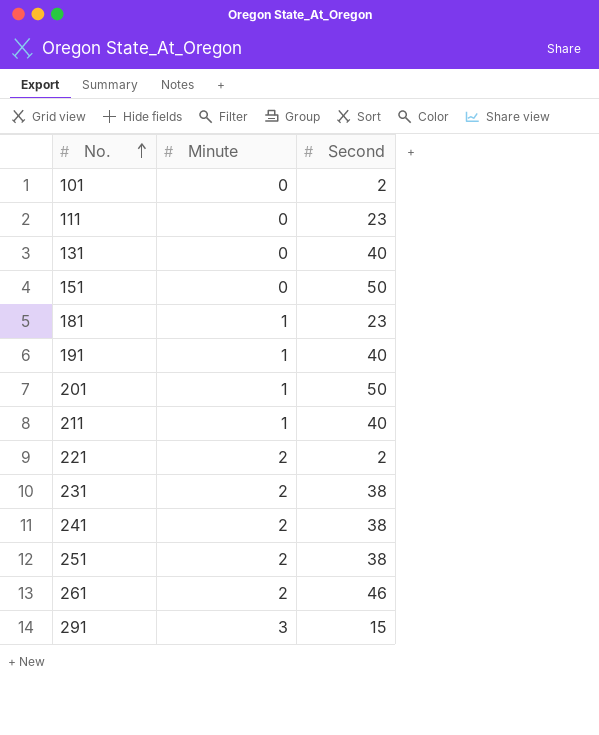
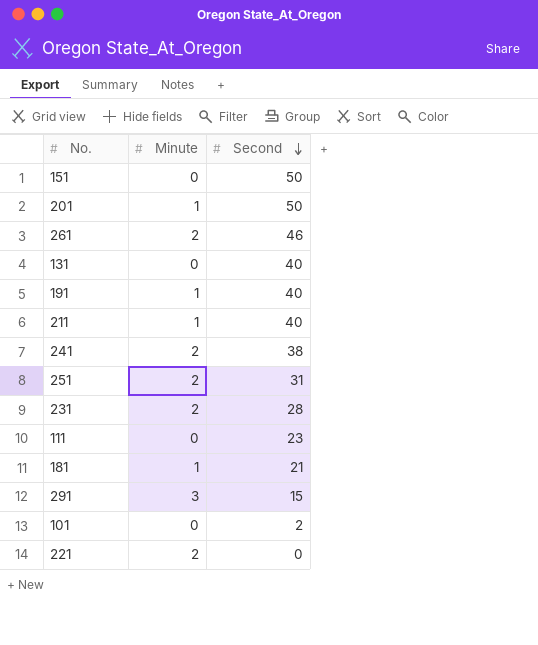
row order: No. ascending -> Second descending
251 | Second: 38 -> 31
231 | Second: 38 -> 28
181 | Second: 23 -> 21
221 | Second: 2 -> 0

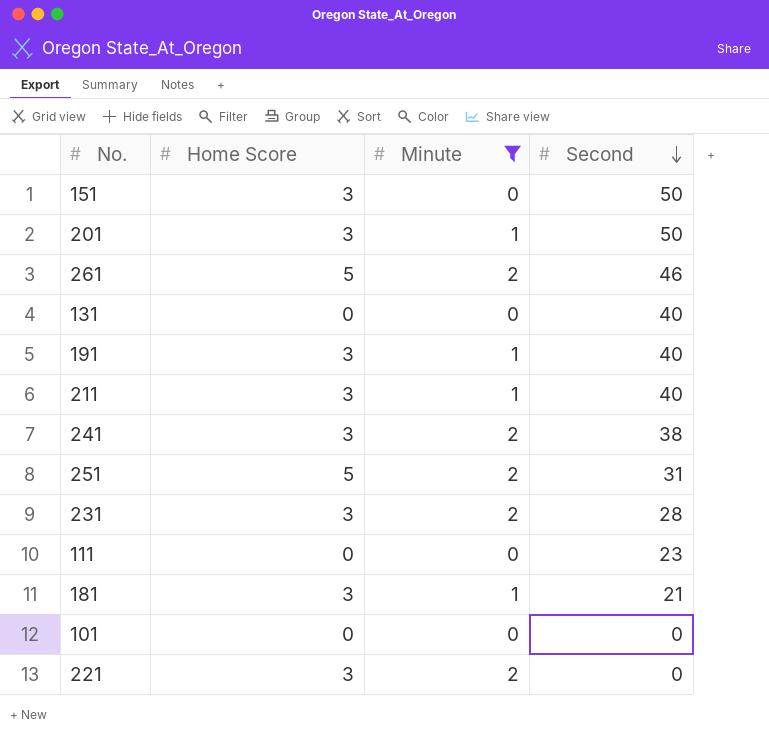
filter: none -> Minute != 3
column Home Score | position: none -> 2
101 | Second: 2 -> 0

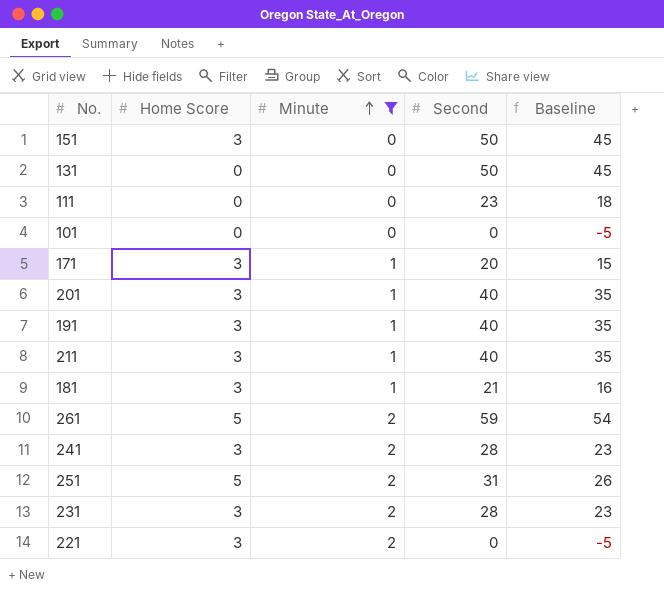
row order: Second descending -> Minute ascending
column Baseline | formula: none -> [Second] - 5
131 | Second: 40 -> 50
row 171: none -> 3 | 1 | 20 | 15
201 | Second: 50 -> 40
261 | Second: 46 -> 59
241 | Second: 38 -> 28

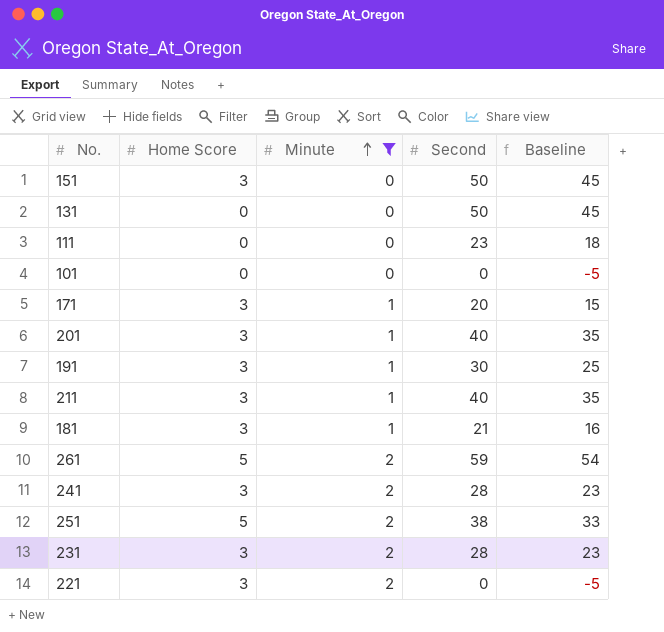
191 | Second: 40 -> 30
191 | Baseline: 35 -> 25
251 | Second: 31 -> 38
251 | Baseline: 26 -> 33

